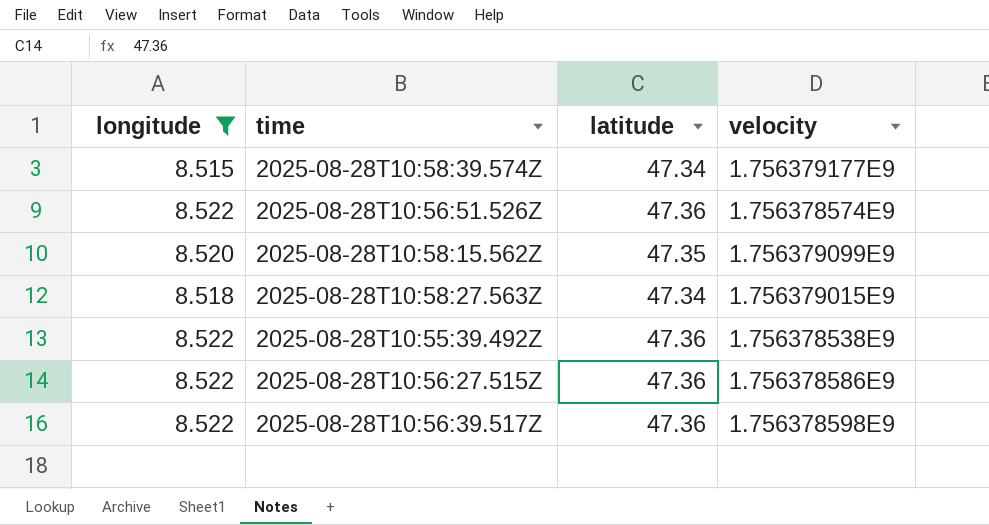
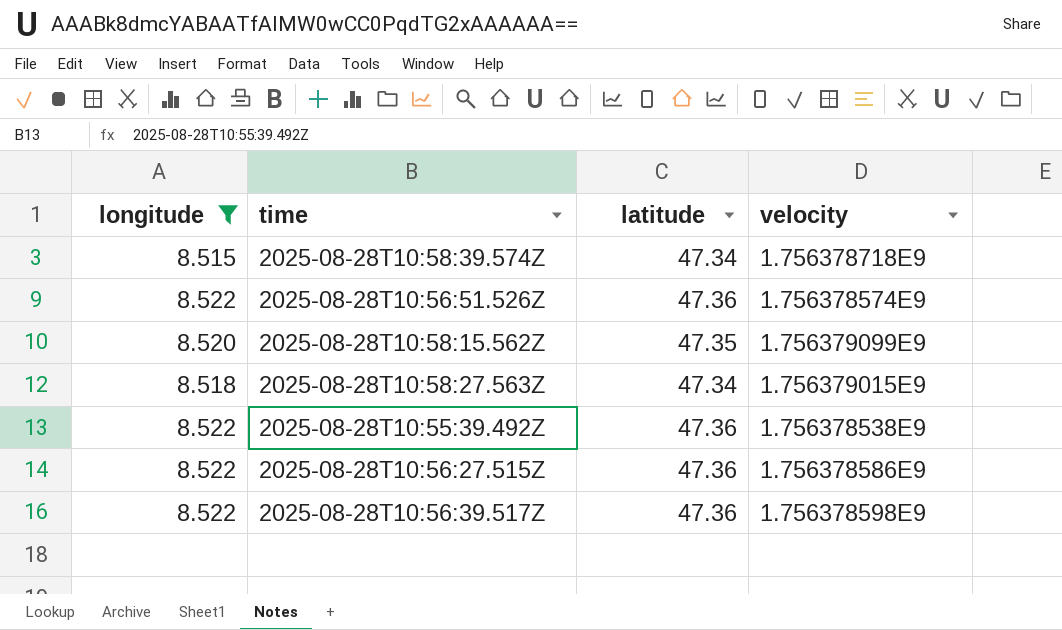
2025-08-28T10:58:39.574Z | velocity: 1.756379177E9 -> 1.756378718E9

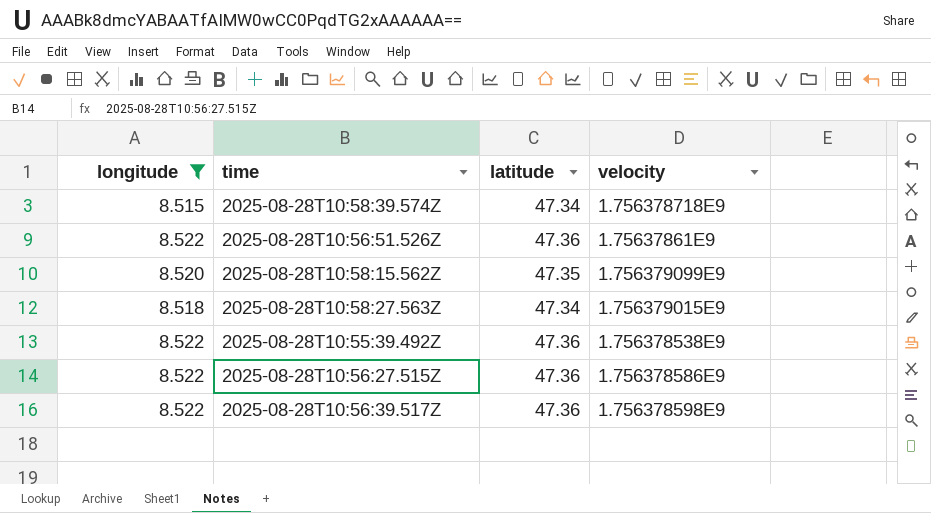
2025-08-28T10:56:51.526Z | velocity: 1.756378574E9 -> 1.75637861E9

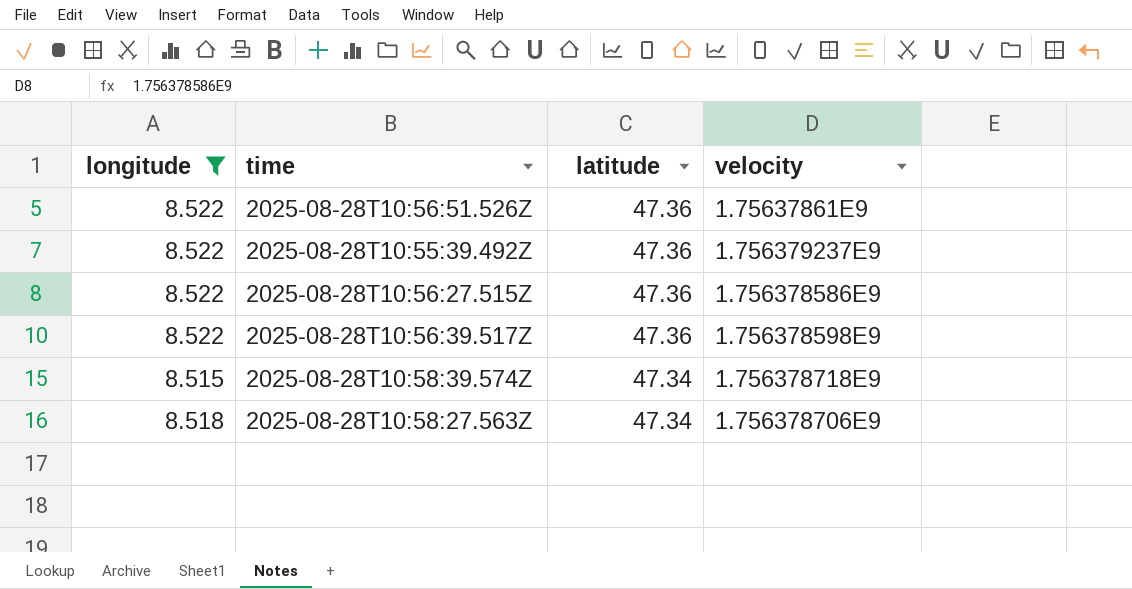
row order: none -> latitude descending
row 2025-08-28T10:58:15.562Z: 8.520 | 47.35 | 1.756379099E9 -> none
2025-08-28T10:55:39.492Z | velocity: 1.756378538E9 -> 1.756379237E9
2025-08-28T10:58:27.563Z | velocity: 1.756379015E9 -> 1.756378706E9

